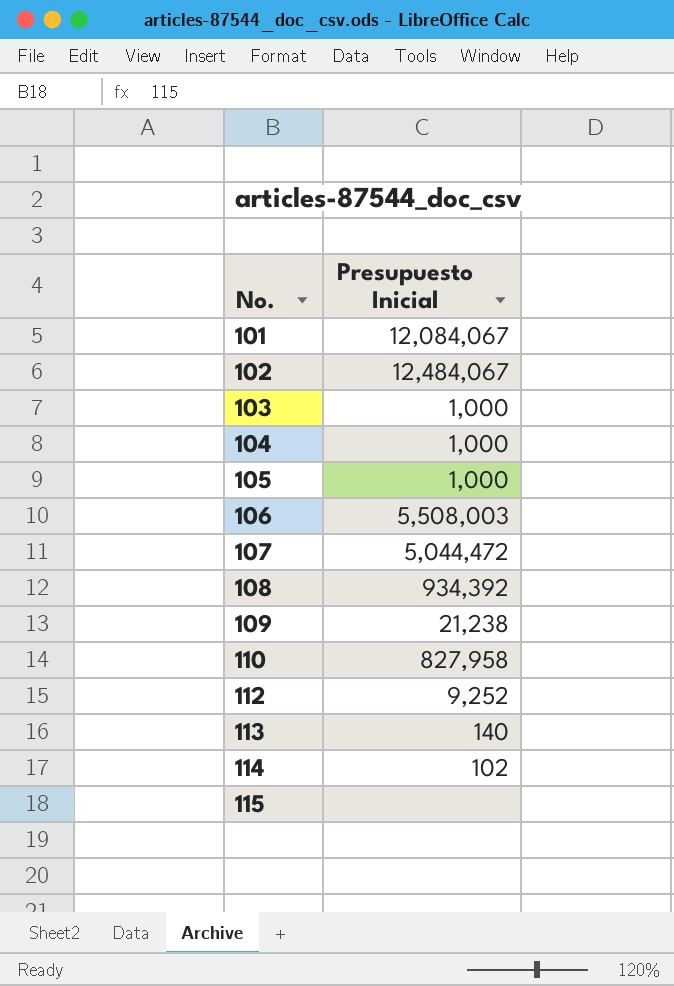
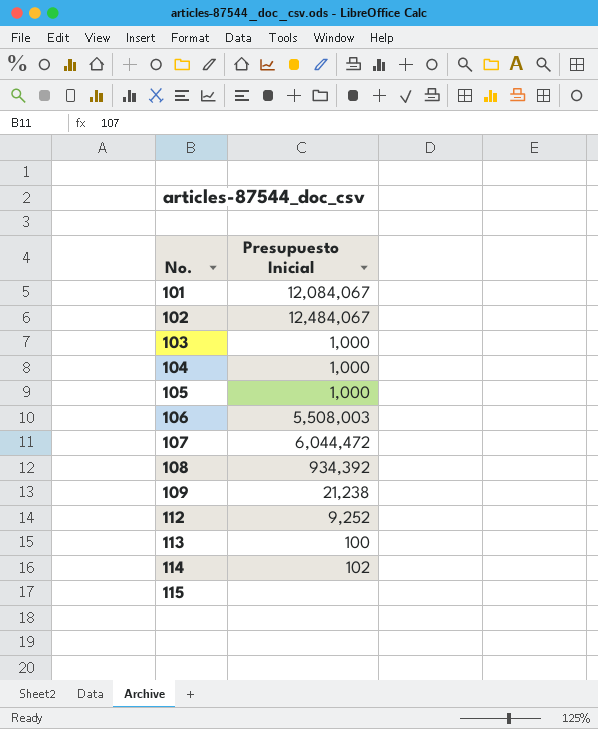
row 110: 827,958 -> none
107 | Presupuesto Inicial: 5,044,472 -> 6,044,472
113 | Presupuesto Inicial: 140 -> 100

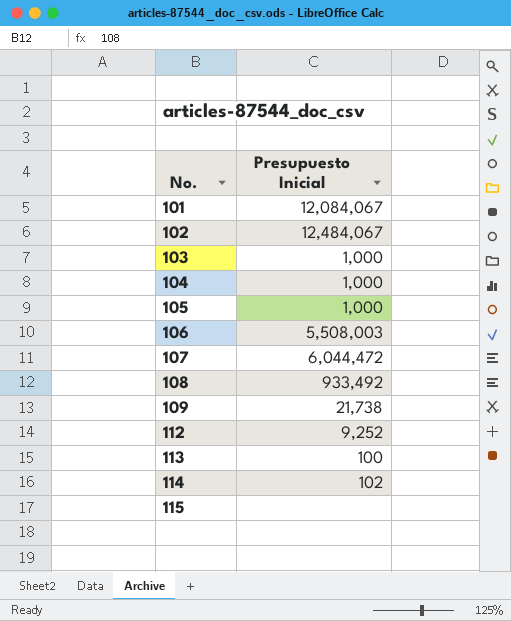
108 | Presupuesto Inicial: 934,392 -> 933,492
109 | Presupuesto Inicial: 21,238 -> 21,738

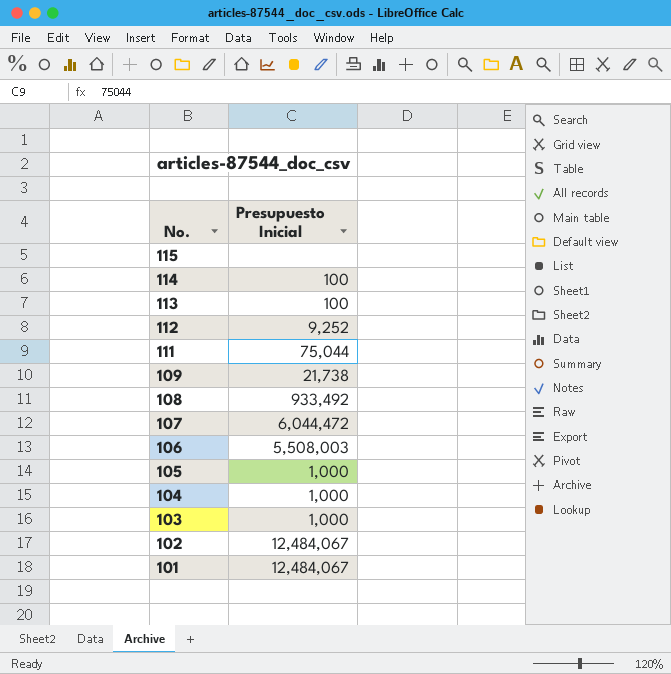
row order: No. ascending -> No. descending
114 | Presupuesto Inicial: 102 -> 100
row 111: none -> 75,044
101 | Presupuesto Inicial: 12,084,067 -> 12,484,067

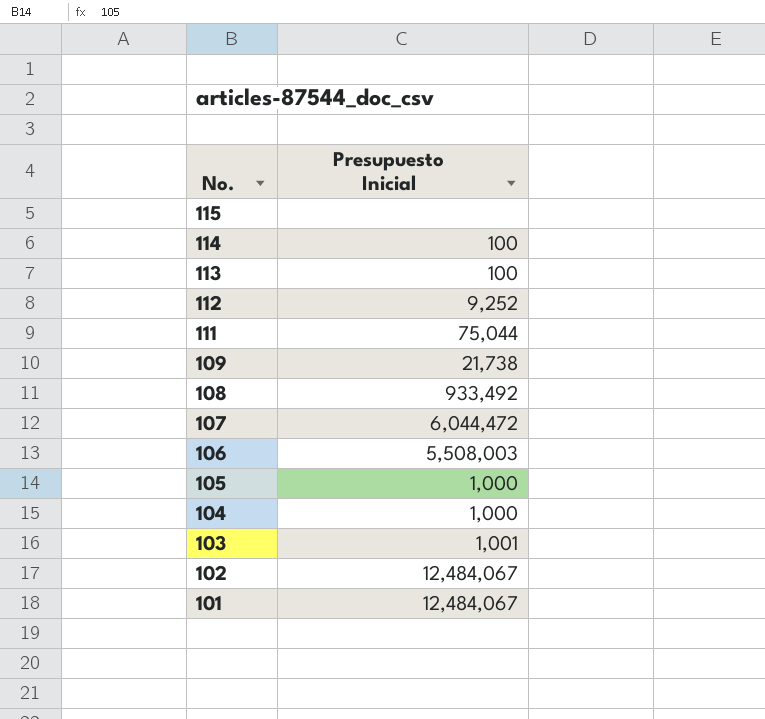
103 | Presupuesto Inicial: 1,000 -> 1,001

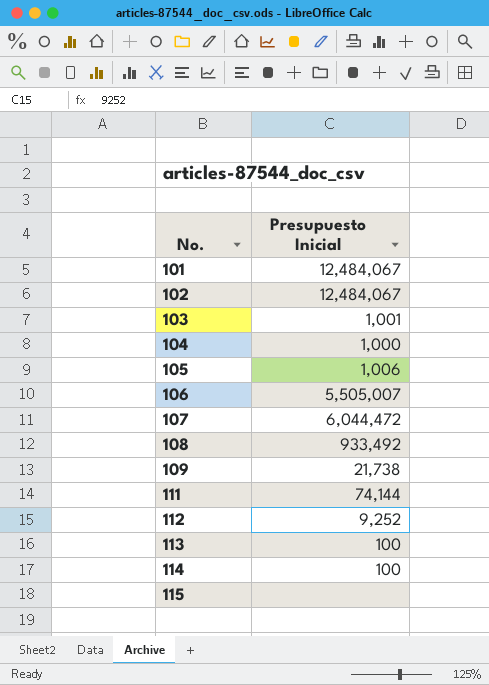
row order: No. descending -> No. ascending
105 | Presupuesto Inicial: 1,000 -> 1,006
106 | Presupuesto Inicial: 5,508,003 -> 5,505,007
111 | Presupuesto Inicial: 75,044 -> 74,144

